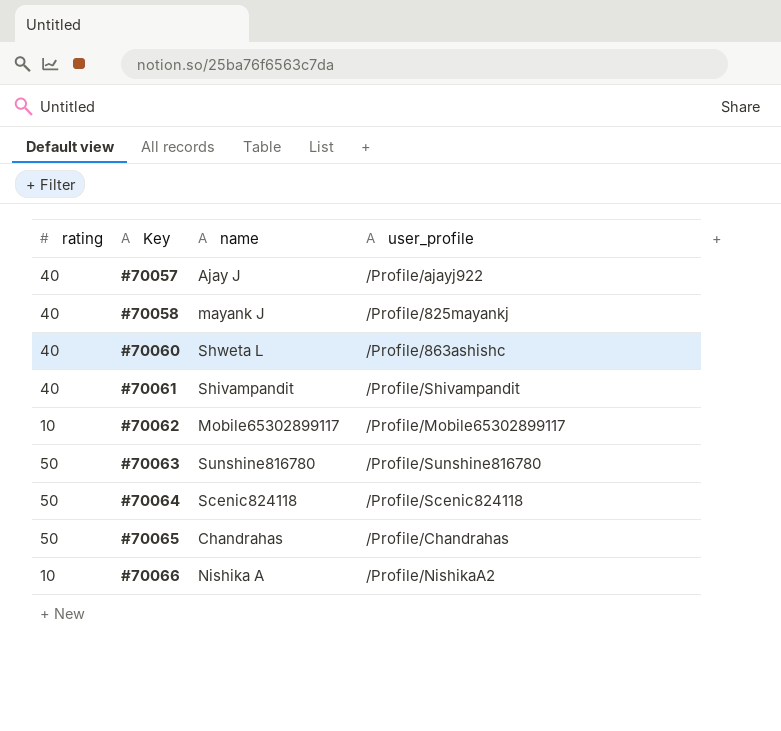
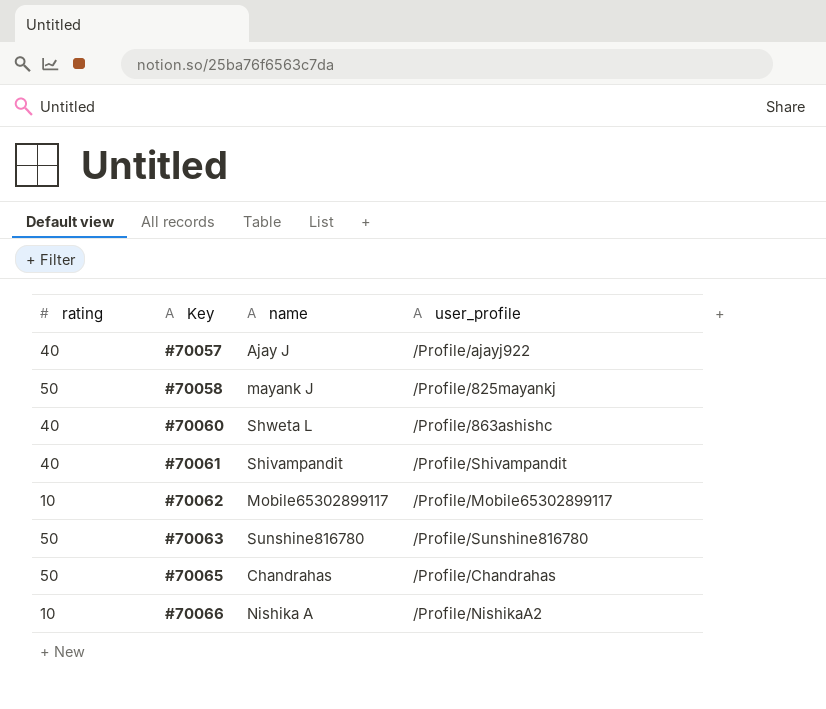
row #70064: 50 | Scenic824118 | /Profile/Scenic824118 -> none
#70058 | rating: 40 -> 50

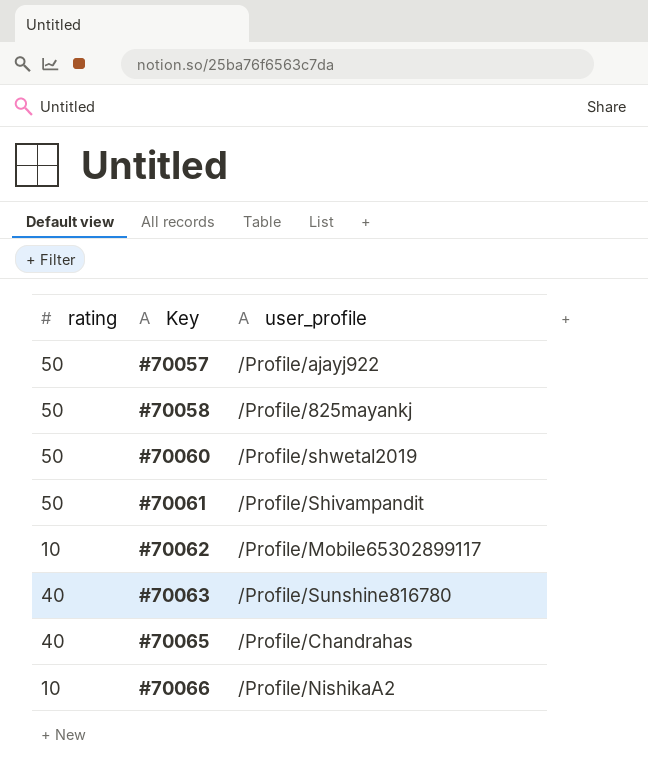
column name | position: 3 -> none
#70057 | rating: 40 -> 50
#70060 | rating: 40 -> 50
#70060 | user_profile: /Profile/863ashishc -> /Profile/shwetal2019
#70061 | rating: 40 -> 50
#70063 | rating: 50 -> 40
#70065 | rating: 50 -> 40

